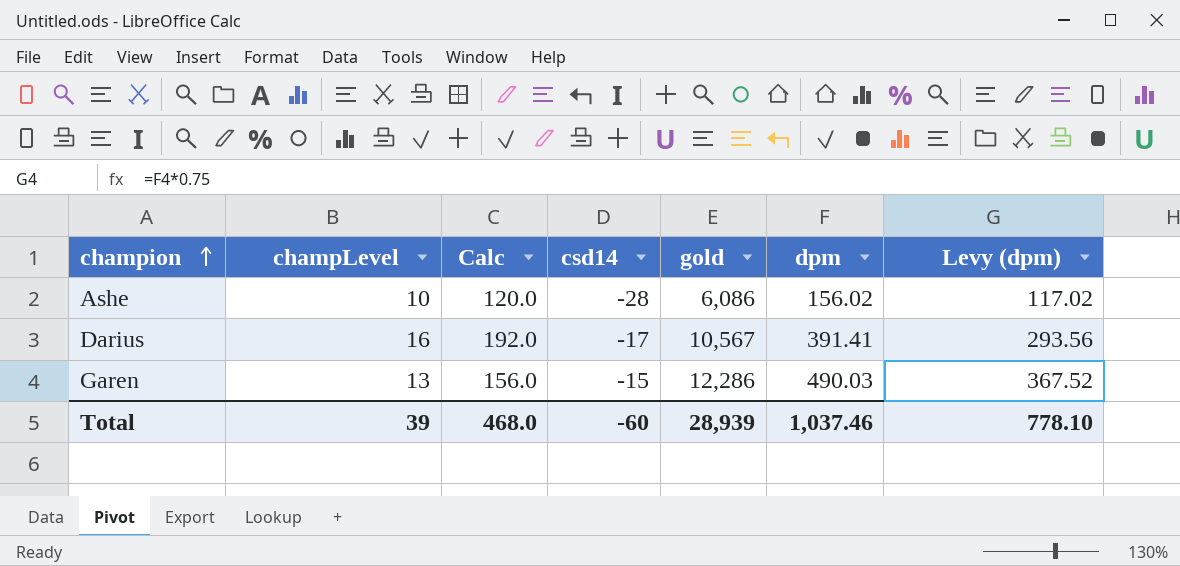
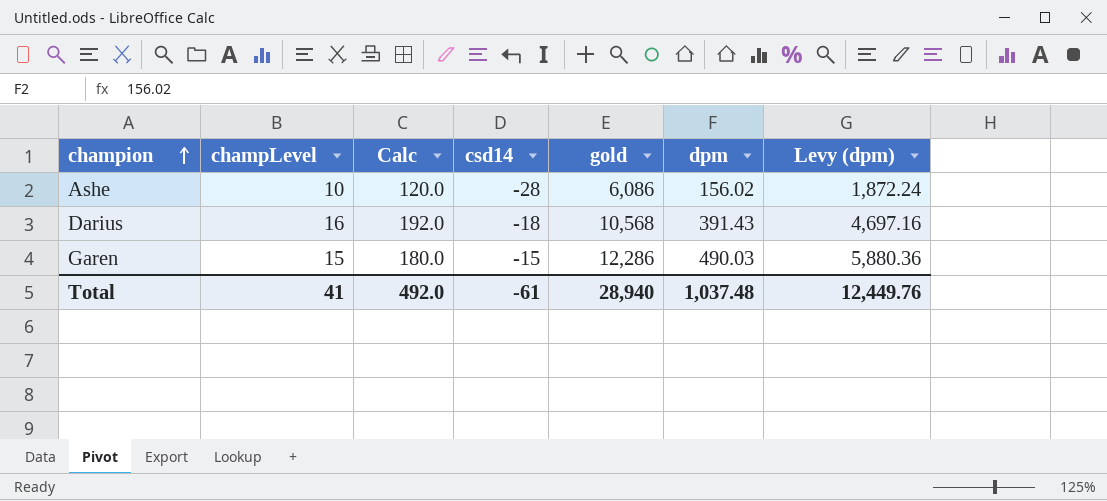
column Levy (dpm) | formula: [dpm] * 0.75 -> [dpm] * 12
Darius | csd14: -17 -> -18
Darius | gold: 10,567 -> 10,568
Darius | dpm: 391.41 -> 391.43
Garen | champLevel: 13 -> 15
Garen | Calc: 156.0 -> 180.0
Total | champLevel: 39 -> 41
Total | Calc: 468.0 -> 492.0
Total | csd14: -60 -> -61
Total | gold: 28,939 -> 28,940
Total | dpm: 1,037.46 -> 1,037.48
Total | Levy (dpm): 778.10 -> 12,449.76

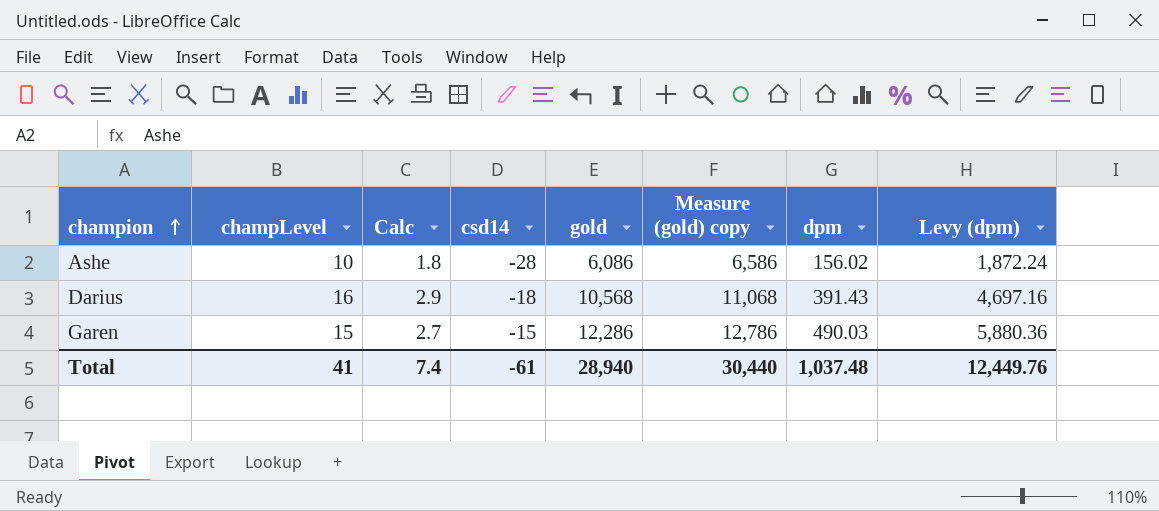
column Calc | formula: [champLevel] * 12 -> [champLevel] * 0.18
column Measure (gold) copy | formula: none -> [gold] + 500
Total | Calc: 492.0 -> 7.4

